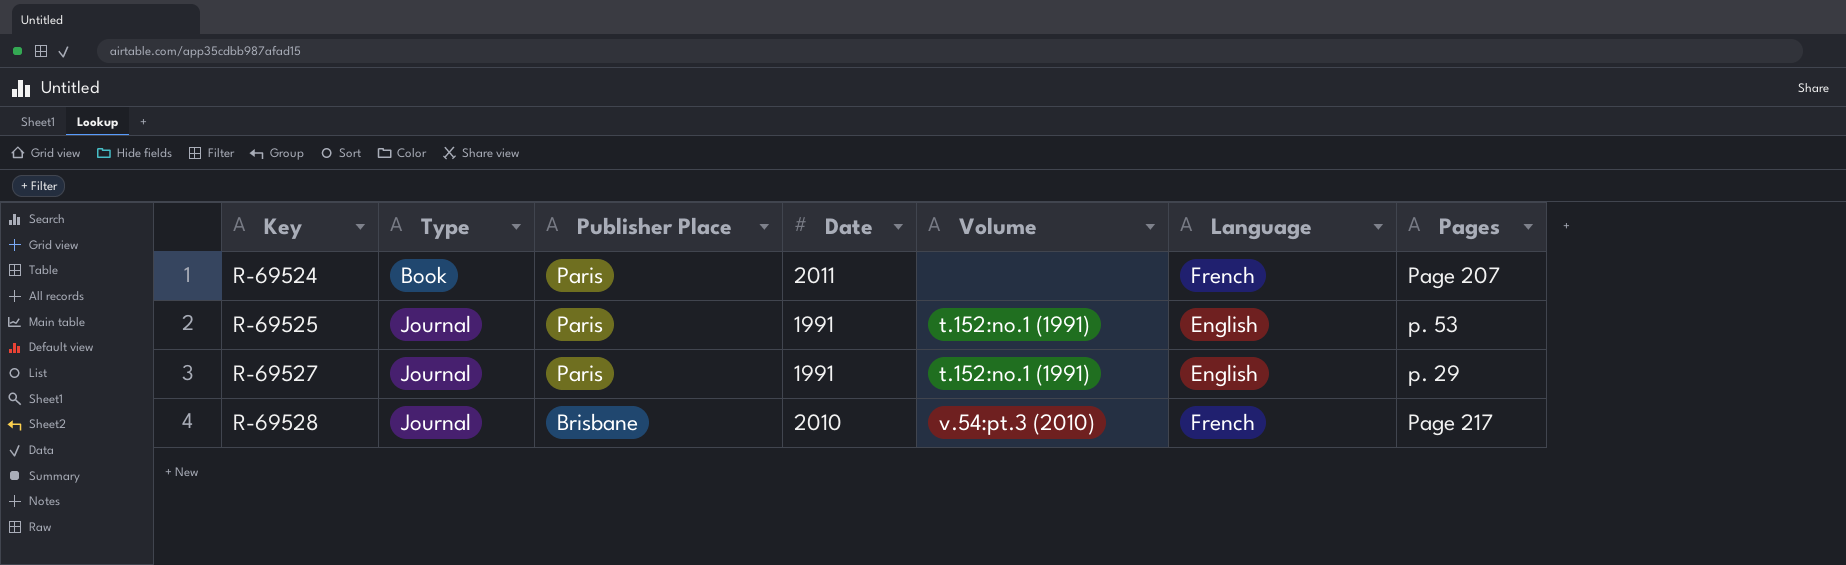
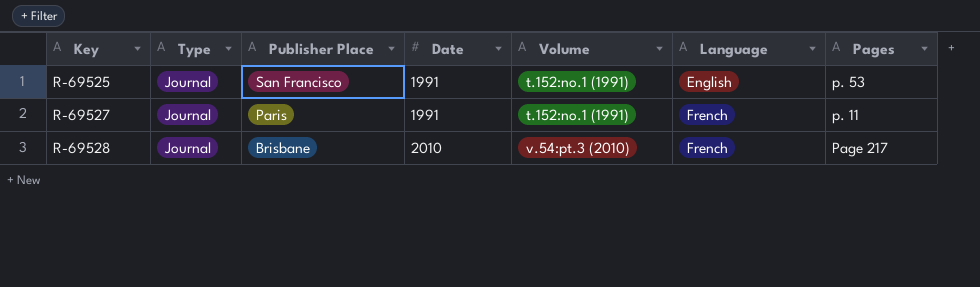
row R-69524: Book | Paris | 2011 | none | French | Page 207 -> none
R-69525 | Publisher Place: Paris -> San Francisco
R-69527 | Language: English -> French
R-69527 | Pages: p. 29 -> p. 11

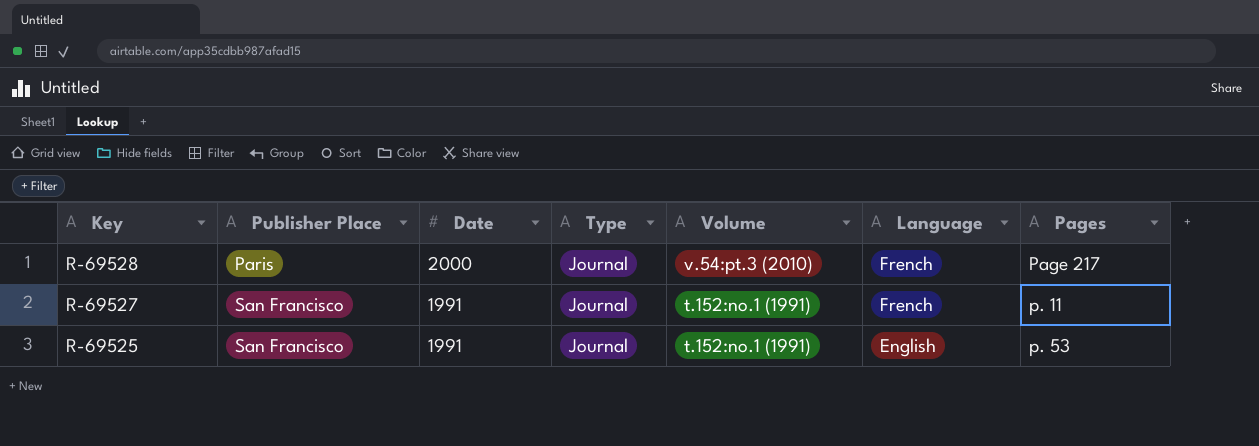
row order: Key ascending -> Key descending
column Type | position: 2 -> 4
R-69528 | Publisher Place: Brisbane -> Paris
R-69528 | Date: 2010 -> 2000
R-69527 | Publisher Place: Paris -> San Francisco

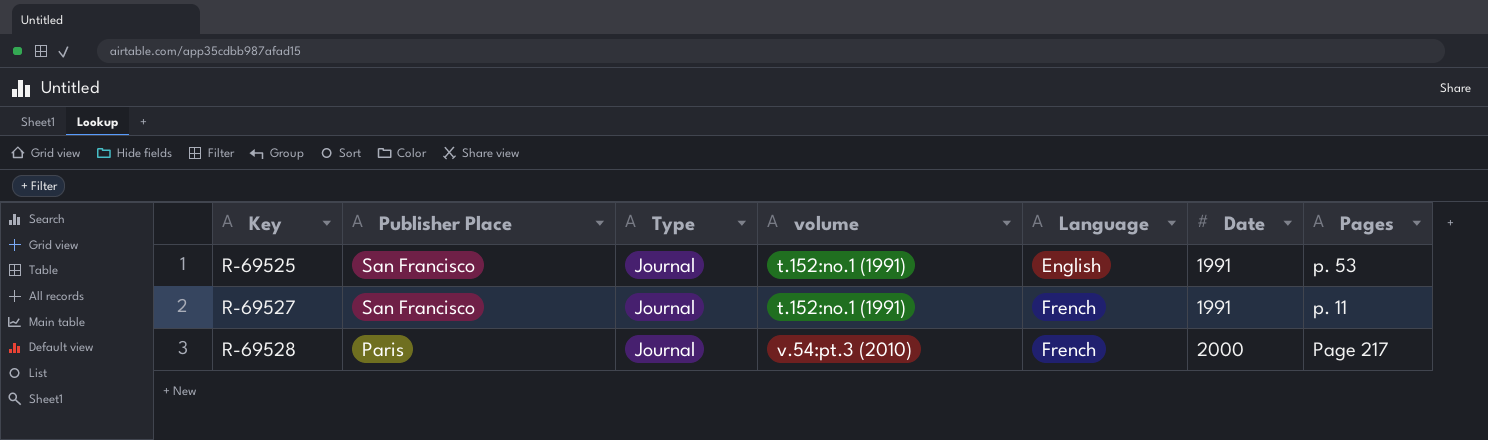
row order: Key descending -> Key ascending
column name: Volume -> volume
column Date | position: 3 -> 6

